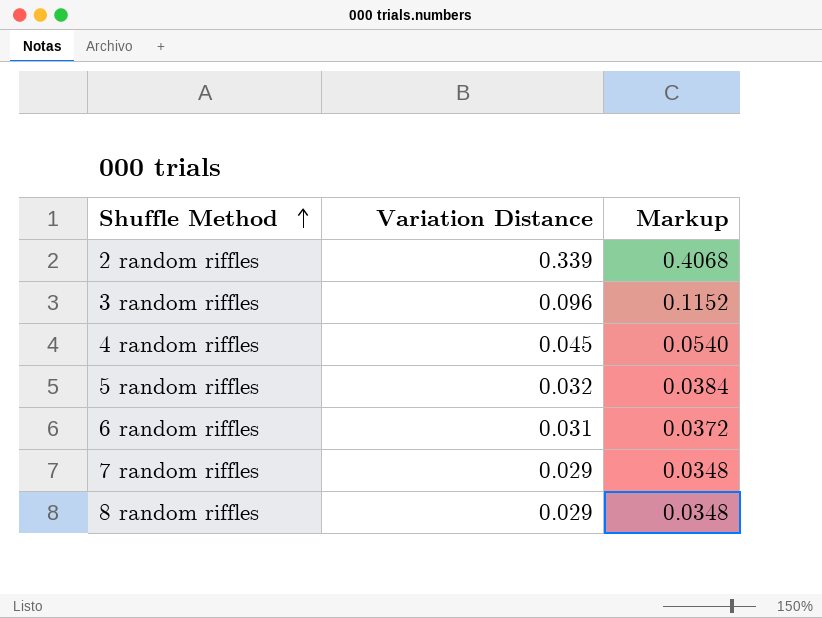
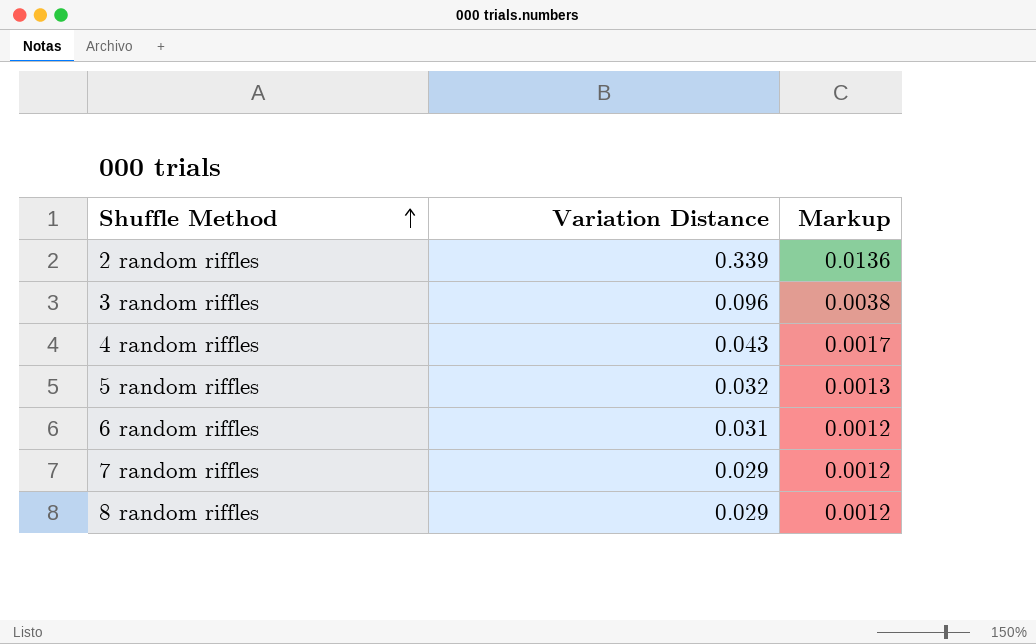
column Markup | formula: [Variation Distance] * 1.2 -> [Variation Distance] * 0.04
4 random riffles | Variation Distance: 0.045 -> 0.043

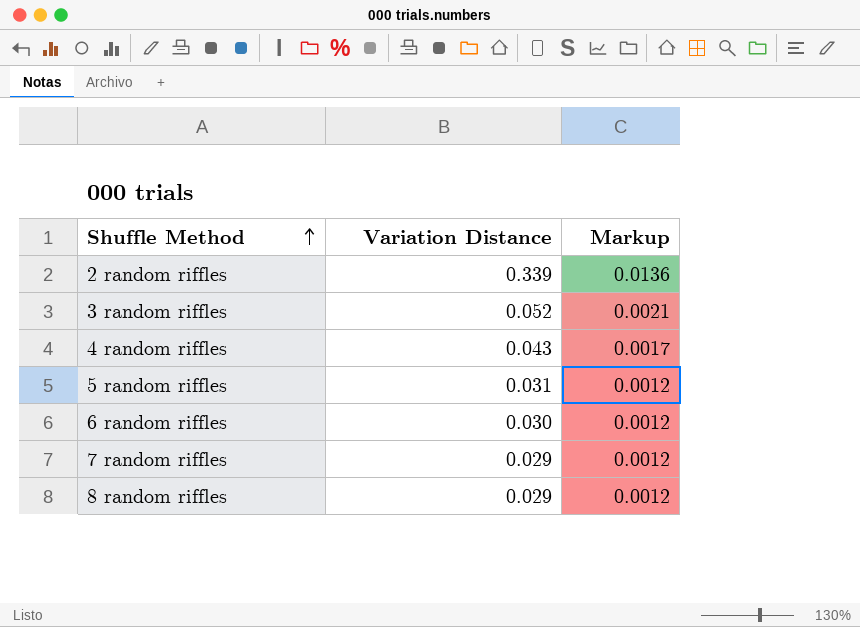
3 random riffles | Variation Distance: 0.096 -> 0.052
3 random riffles | Markup: 0.0038 -> 0.0021
5 random riffles | Variation Distance: 0.032 -> 0.031
5 random riffles | Markup: 0.0013 -> 0.0012
6 random riffles | Variation Distance: 0.031 -> 0.030

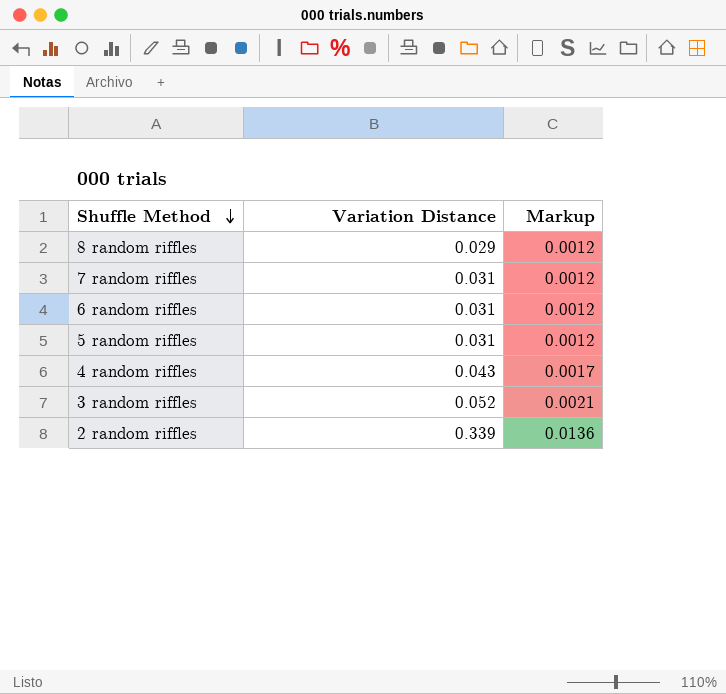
row order: Shuffle Method ascending -> Shuffle Method descending
7 random riffles | Variation Distance: 0.029 -> 0.031
6 random riffles | Variation Distance: 0.030 -> 0.031

